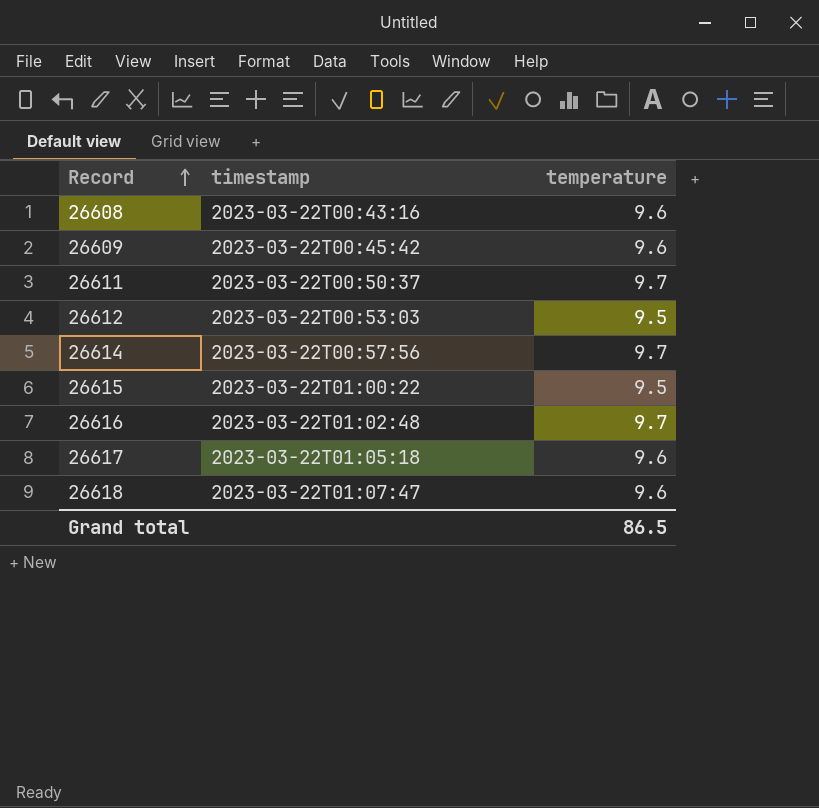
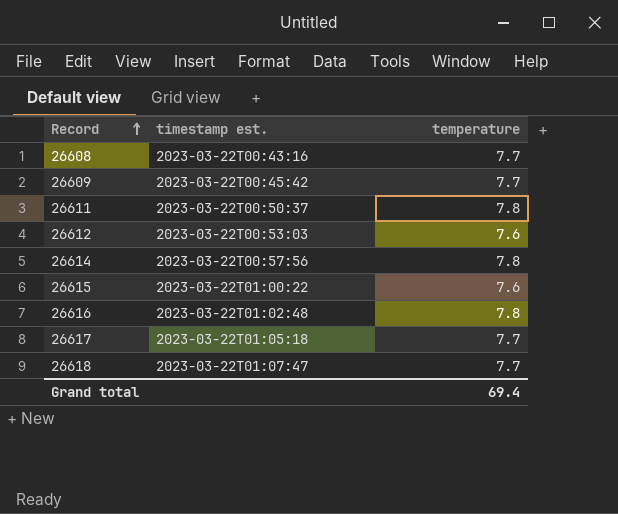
column name: timestamp -> timestamp est.
26608 | temperature: 9.6 -> 7.7
26609 | temperature: 9.6 -> 7.7
26611 | temperature: 9.7 -> 7.8
26612 | temperature: 9.5 -> 7.6
26614 | temperature: 9.7 -> 7.8
26615 | temperature: 9.5 -> 7.6
26616 | temperature: 9.7 -> 7.8
26617 | temperature: 9.6 -> 7.7
26618 | temperature: 9.6 -> 7.7
Grand total | temperature: 86.5 -> 69.4

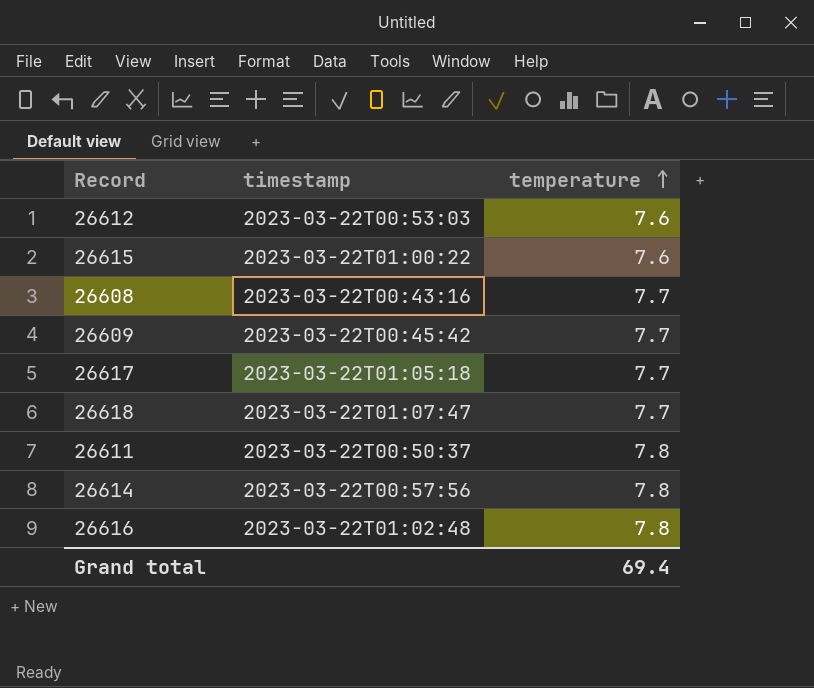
row order: Record ascending -> temperature ascending
column name: timestamp est. -> timestamp

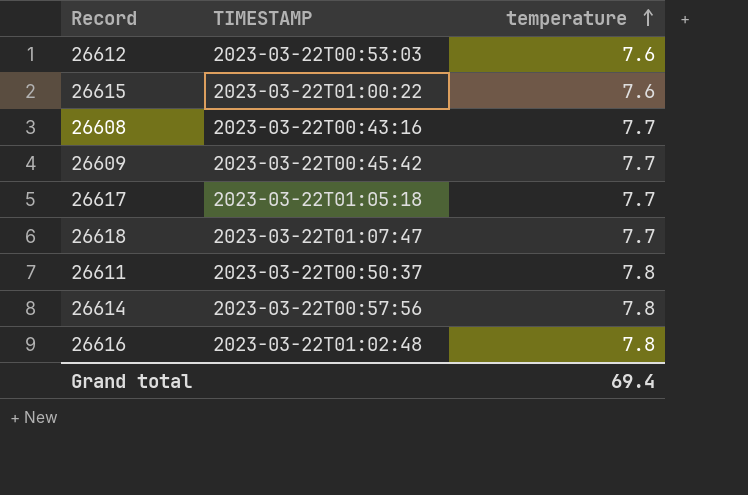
column name: timestamp -> TIMESTAMP

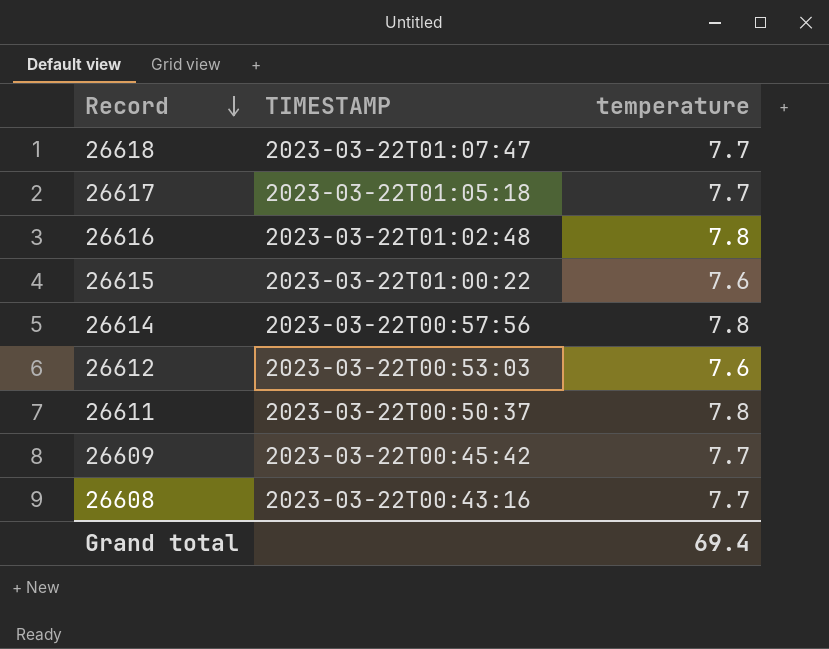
row order: temperature ascending -> Record descending

